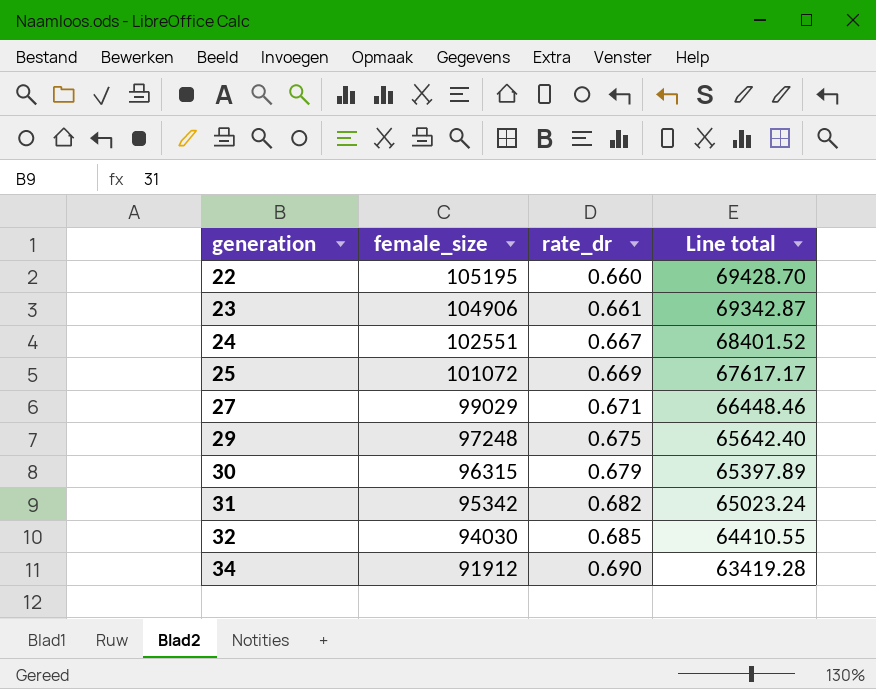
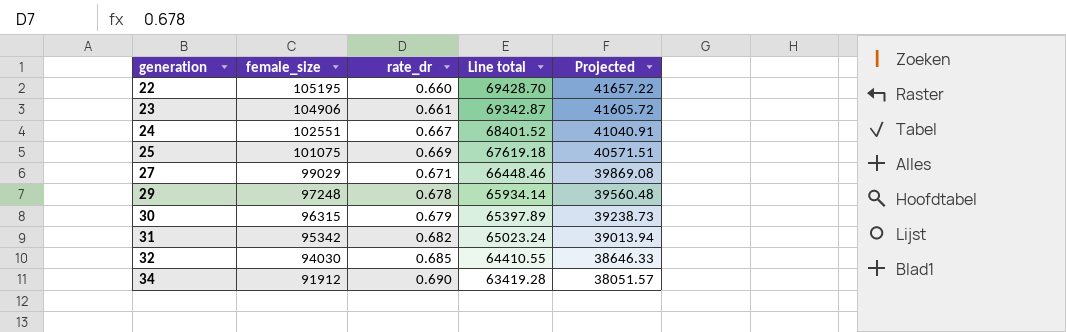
column Projected | formula: none -> [Line total] * 0.6
25 | female_size: 101072 -> 101075
25 | Line total: 67617.17 -> 67619.18
29 | rate_dr: 0.675 -> 0.678
29 | Line total: 65642.40 -> 65934.14

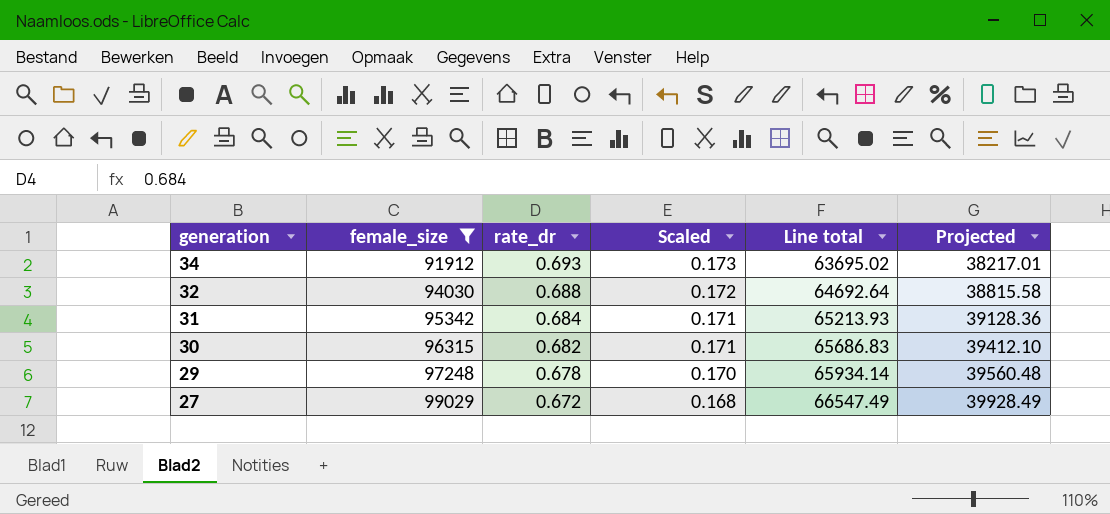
filter: none -> female_size <= 99029
row order: generation ascending -> generation descending
column Scaled | formula: none -> [rate_dr] * 0.25
34 | rate_dr: 0.690 -> 0.693
34 | Line total: 63419.28 -> 63695.02
34 | Projected: 38051.57 -> 38217.01
32 | rate_dr: 0.685 -> 0.688
32 | Line total: 64410.55 -> 64692.64
32 | Projected: 38646.33 -> 38815.58
31 | rate_dr: 0.682 -> 0.684
31 | Line total: 65023.24 -> 65213.93
31 | Projected: 39013.94 -> 39128.36
30 | rate_dr: 0.679 -> 0.682
30 | Line total: 65397.89 -> 65686.83
30 | Projected: 39238.73 -> 39412.10
27 | rate_dr: 0.671 -> 0.672
27 | Line total: 66448.46 -> 66547.49
27 | Projected: 39869.08 -> 39928.49

